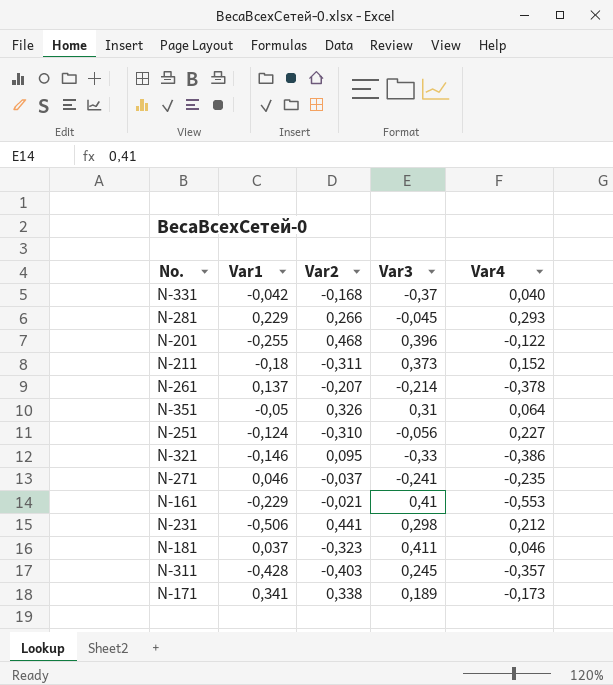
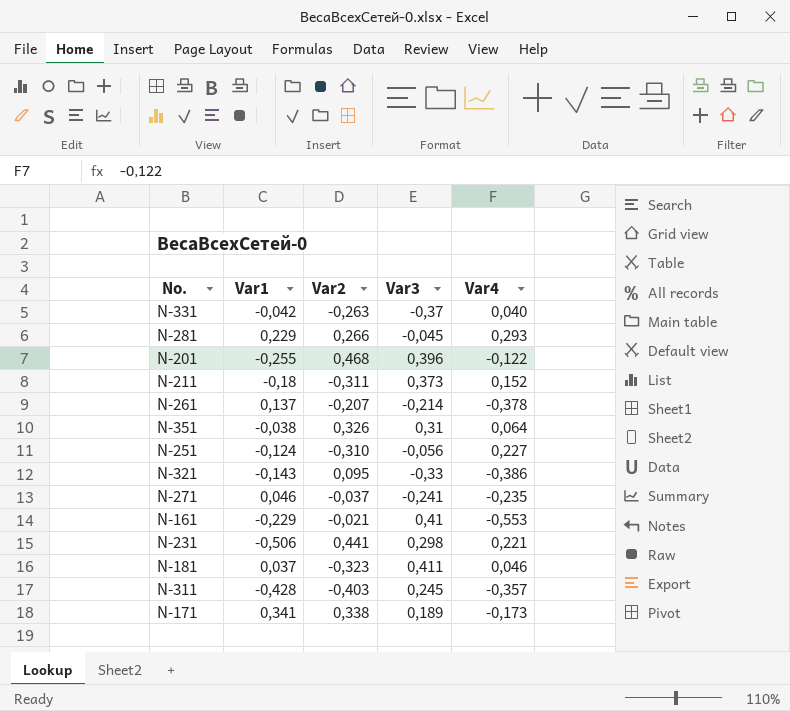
N-331 | Var2: -0,168 -> -0,263
N-351 | Var1: -0,05 -> -0,038
N-321 | Var1: -0,146 -> -0,143
N-231 | Var4: 0,212 -> 0,221

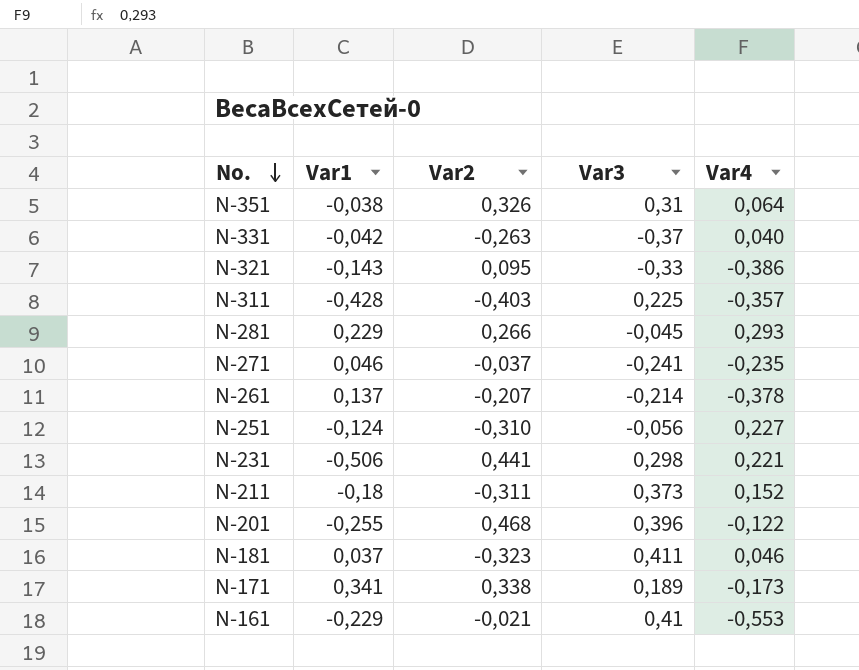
row order: none -> No. descending
N-311 | Var3: 0,245 -> 0,225

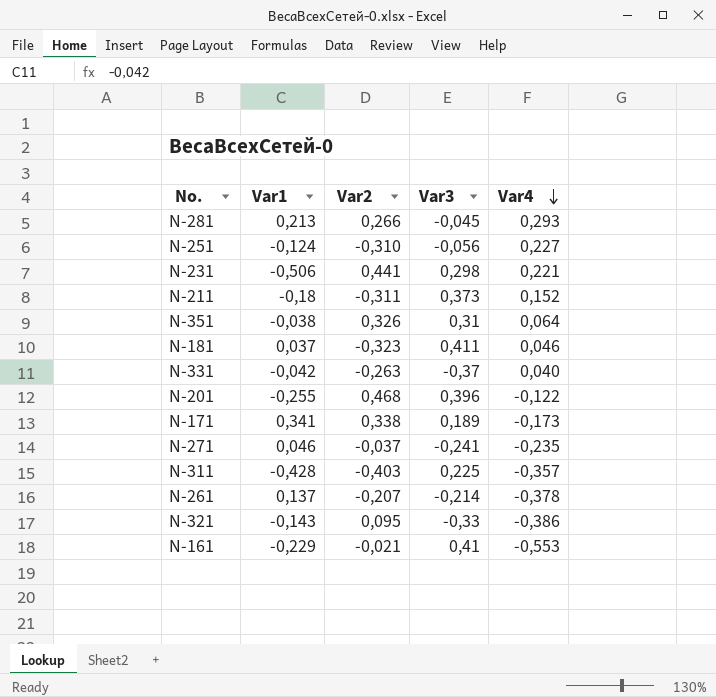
row order: No. descending -> Var4 descending
N-281 | Var1: 0,229 -> 0,213

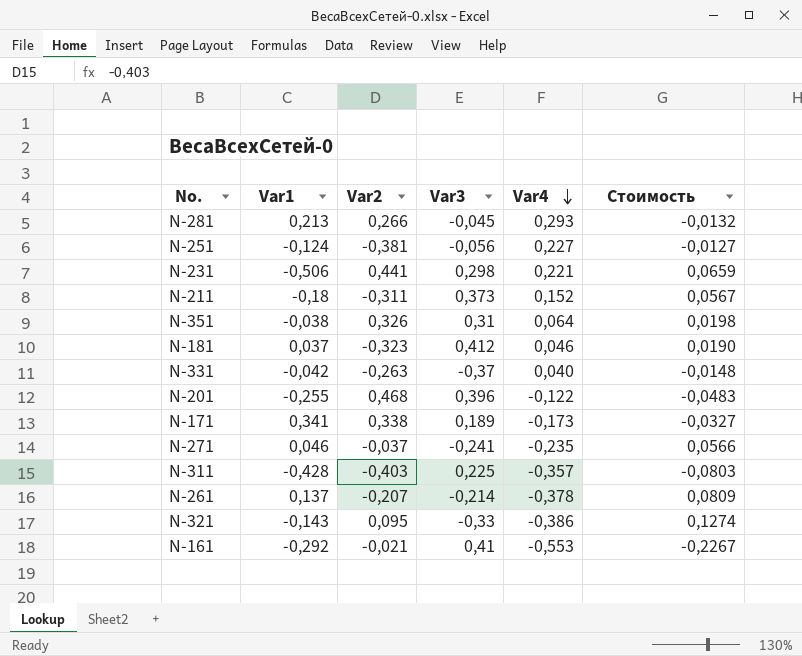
column Стоимость | formula: none -> [Var3] * [Var4]
N-251 | Var2: -0,310 -> -0,381
N-181 | Var3: 0,411 -> 0,412
N-161 | Var1: -0,229 -> -0,292

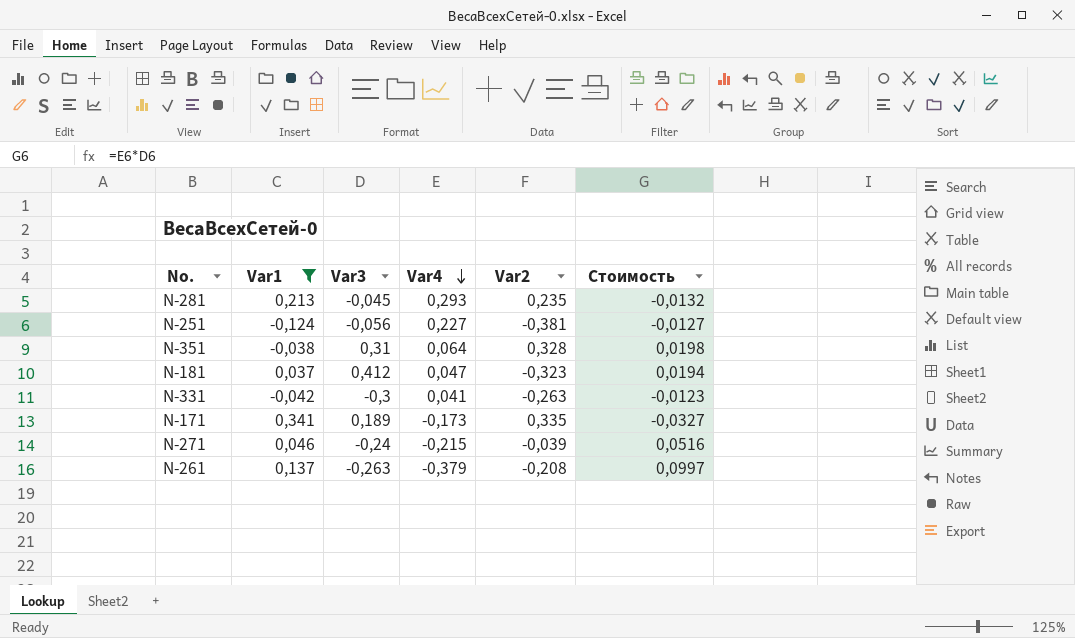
filter: none -> Var1 >= -0,124
column Var2 | position: 3 -> 5
N-281 | Var2: 0,266 -> 0,235
N-351 | Var2: 0,326 -> 0,328
N-181 | Var4: 0,046 -> 0,047
N-181 | Стоимость: 0,0190 -> 0,0194
N-331 | Var3: -0,37 -> -0,3
N-331 | Var4: 0,040 -> 0,041
N-331 | Стоимость: -0,0148 -> -0,0123
N-171 | Var2: 0,338 -> 0,335
N-271 | Var3: -0,241 -> -0,24
N-271 | Var4: -0,235 -> -0,215
N-271 | Var2: -0,037 -> -0,039
N-271 | Стоимость: 0,0566 -> 0,0516
N-261 | Var3: -0,214 -> -0,263
N-261 | Var4: -0,378 -> -0,379
N-261 | Var2: -0,207 -> -0,208
N-261 | Стоимость: 0,0809 -> 0,0997

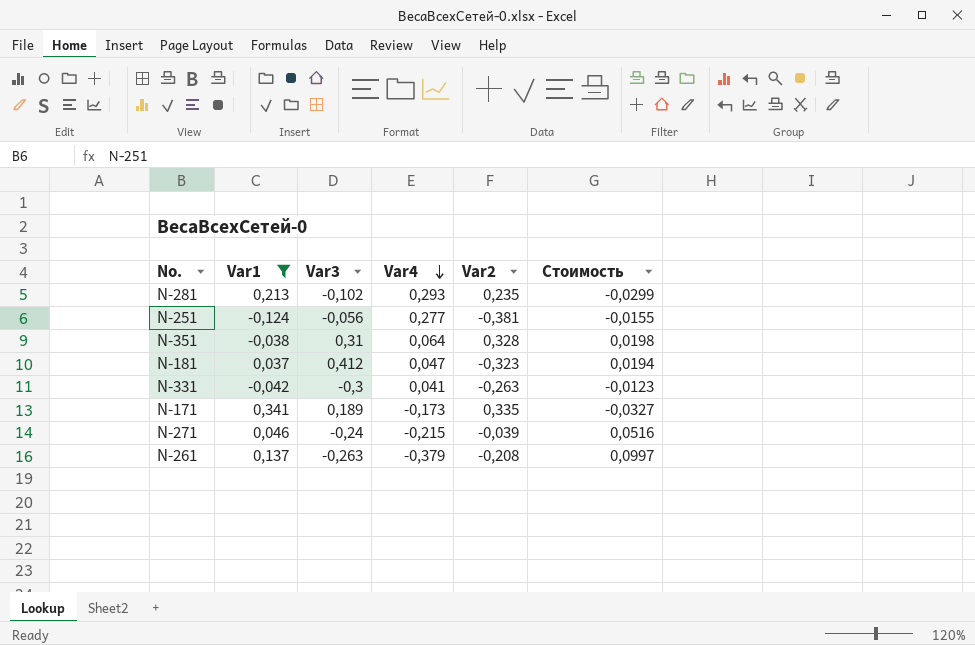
N-281 | Var3: -0,045 -> -0,102
N-281 | Стоимость: -0,0132 -> -0,0299
N-251 | Var4: 0,227 -> 0,277
N-251 | Стоимость: -0,0127 -> -0,0155

